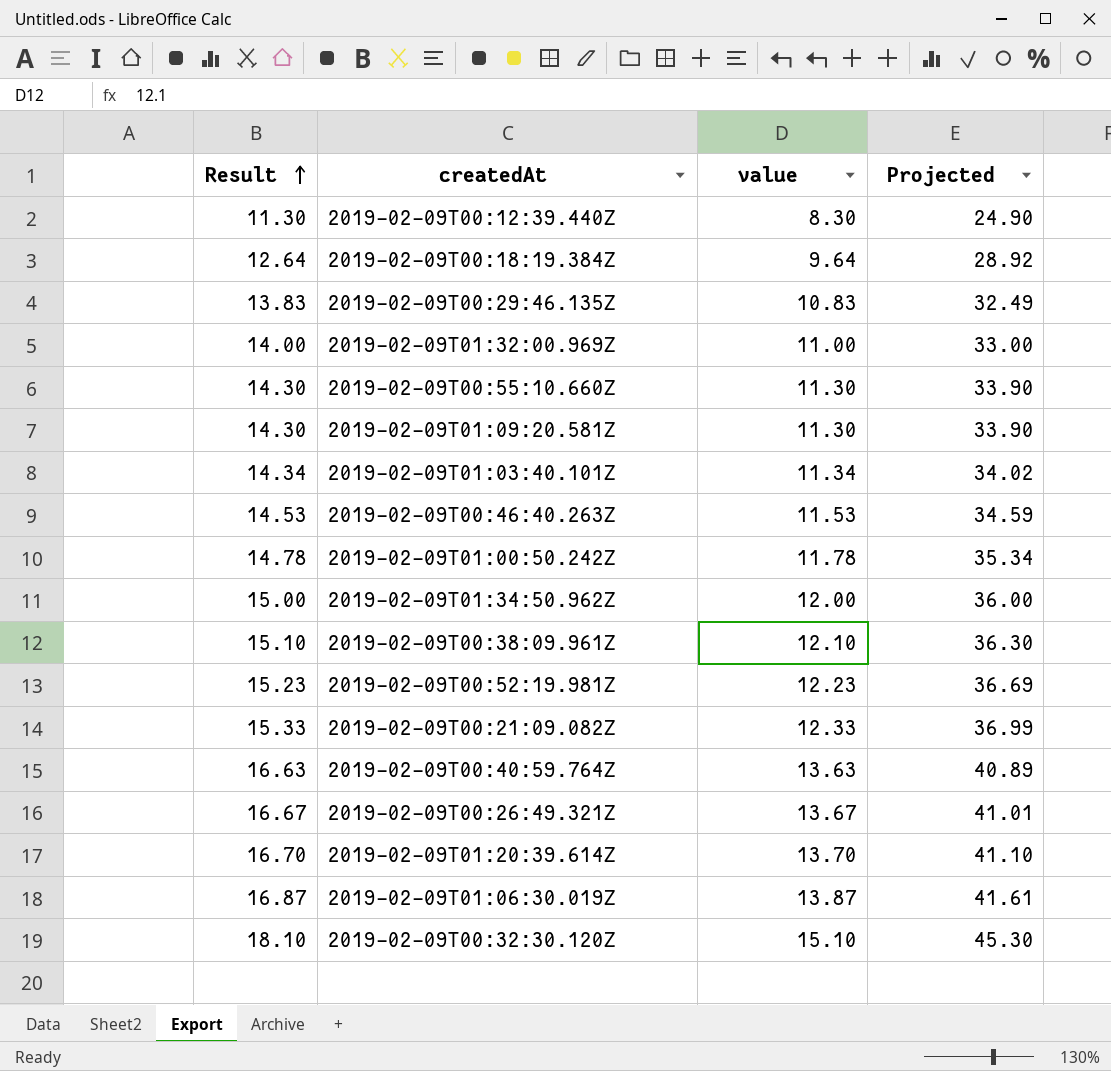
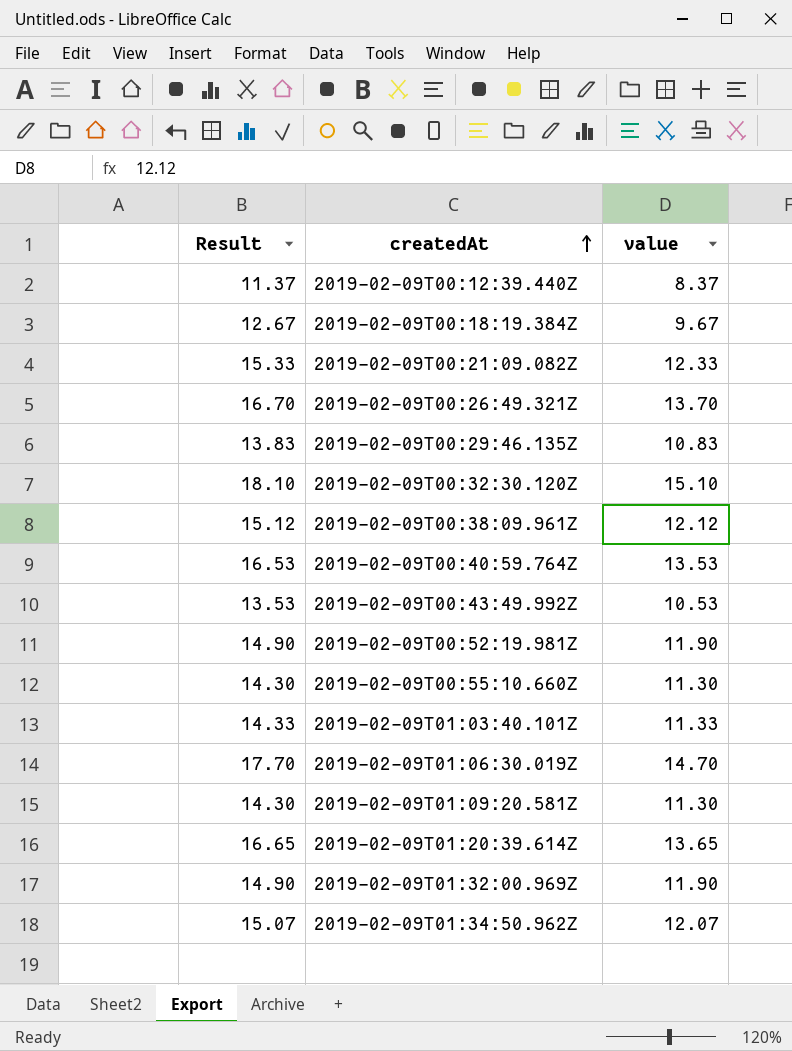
row order: Result ascending -> createdAt ascending
column Projected | formula: [value] * 3 -> none
row 2019-02-09T00:46:40.263Z: 14.53 | 11.53 | 34.59 -> none
row 2019-02-09T01:00:50.242Z: 14.78 | 11.78 | 35.34 -> none
2019-02-09T00:12:39.440Z | Result: 11.30 -> 11.37
2019-02-09T00:12:39.440Z | value: 8.30 -> 8.37
2019-02-09T00:18:19.384Z | Result: 12.64 -> 12.67
2019-02-09T00:18:19.384Z | value: 9.64 -> 9.67
2019-02-09T00:26:49.321Z | Result: 16.67 -> 16.70
2019-02-09T00:26:49.321Z | value: 13.67 -> 13.70
2019-02-09T00:38:09.961Z | Result: 15.10 -> 15.12
2019-02-09T00:38:09.961Z | value: 12.10 -> 12.12
2019-02-09T00:40:59.764Z | Result: 16.63 -> 16.53
2019-02-09T00:40:59.764Z | value: 13.63 -> 13.53
row 2019-02-09T00:43:49.992Z: none -> 13.53 | 10.53
2019-02-09T00:52:19.981Z | Result: 15.23 -> 14.90
2019-02-09T00:52:19.981Z | value: 12.23 -> 11.90
2019-02-09T01:03:40.101Z | Result: 14.34 -> 14.33
2019-02-09T01:03:40.101Z | value: 11.34 -> 11.33
2019-02-09T01:06:30.019Z | Result: 16.87 -> 17.70
2019-02-09T01:06:30.019Z | value: 13.87 -> 14.70
2019-02-09T01:20:39.614Z | Result: 16.70 -> 16.65
2019-02-09T01:20:39.614Z | value: 13.70 -> 13.65
2019-02-09T01:32:00.969Z | Result: 14.00 -> 14.90
2019-02-09T01:32:00.969Z | value: 11.00 -> 11.90
2019-02-09T01:34:50.962Z | Result: 15.00 -> 15.07
2019-02-09T01:34:50.962Z | value: 12.00 -> 12.07

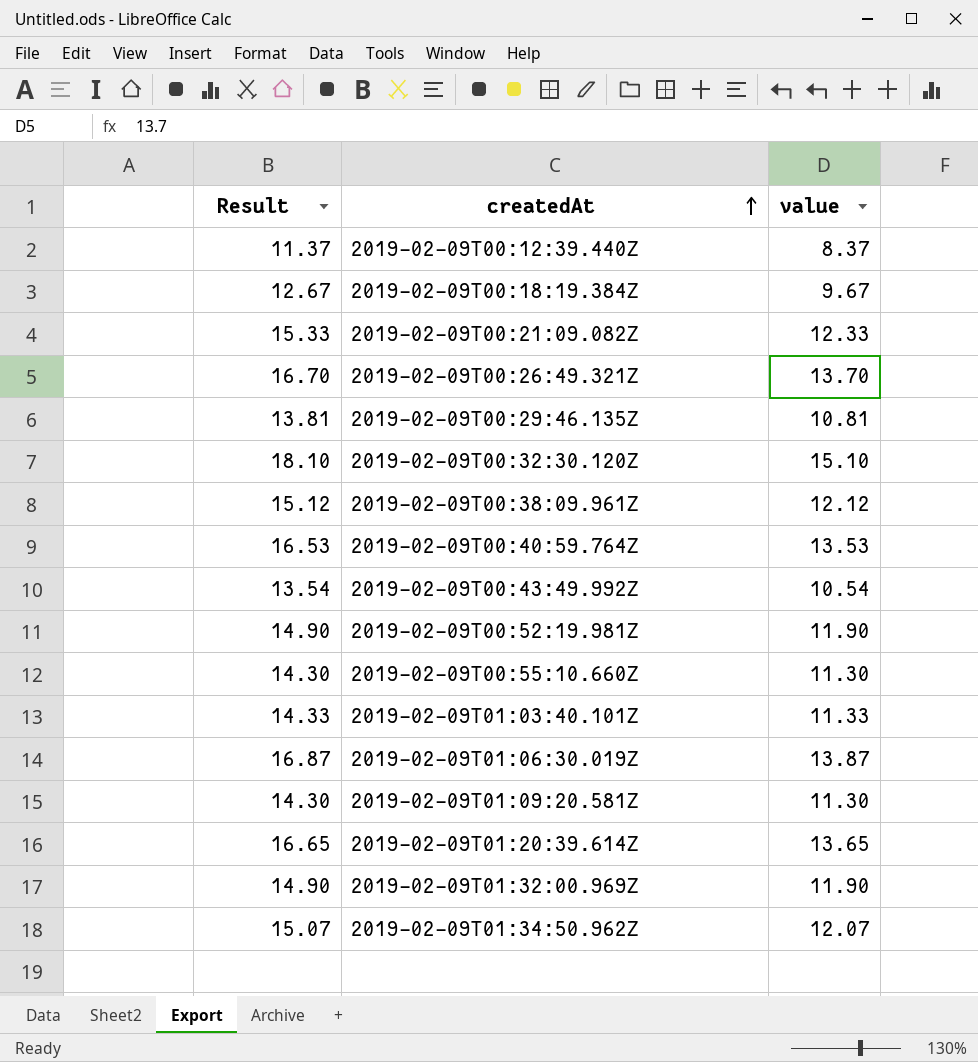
2019-02-09T00:29:46.135Z | Result: 13.83 -> 13.81
2019-02-09T00:29:46.135Z | value: 10.83 -> 10.81
2019-02-09T00:43:49.992Z | Result: 13.53 -> 13.54
2019-02-09T00:43:49.992Z | value: 10.53 -> 10.54
2019-02-09T01:06:30.019Z | Result: 17.70 -> 16.87
2019-02-09T01:06:30.019Z | value: 14.70 -> 13.87

